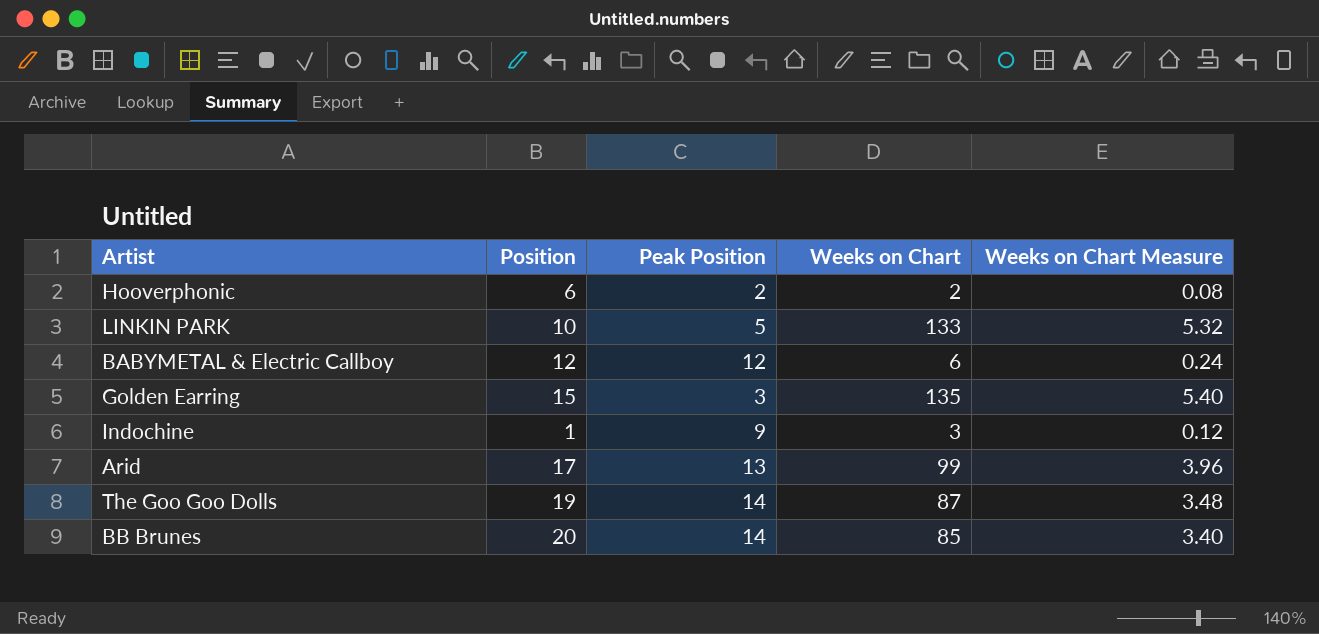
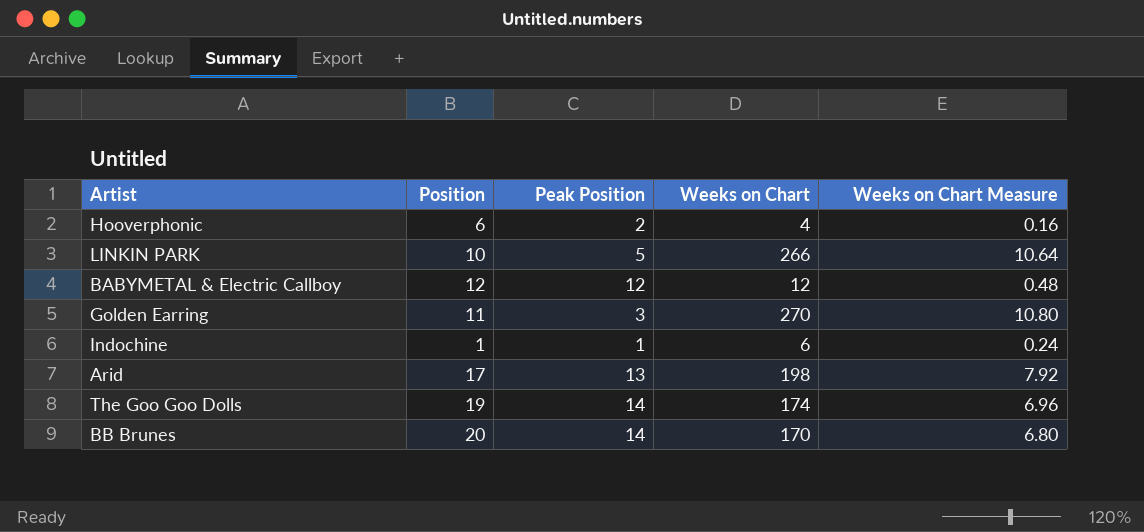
Hooverphonic | Weeks on Chart: 2 -> 4
Hooverphonic | Weeks on Chart Measure: 0.08 -> 0.16
LINKIN PARK | Weeks on Chart: 133 -> 266
LINKIN PARK | Weeks on Chart Measure: 5.32 -> 10.64
BABYMETAL & Electric Callboy | Weeks on Chart: 6 -> 12
BABYMETAL & Electric Callboy | Weeks on Chart Measure: 0.24 -> 0.48
Golden Earring | Position: 15 -> 11
Golden Earring | Weeks on Chart: 135 -> 270
Golden Earring | Weeks on Chart Measure: 5.40 -> 10.80
Indochine | Peak Position: 9 -> 1
Indochine | Weeks on Chart: 3 -> 6
Indochine | Weeks on Chart Measure: 0.12 -> 0.24
Arid | Weeks on Chart: 99 -> 198
Arid | Weeks on Chart Measure: 3.96 -> 7.92
The Goo Goo Dolls | Weeks on Chart: 87 -> 174
The Goo Goo Dolls | Weeks on Chart Measure: 3.48 -> 6.96
BB Brunes | Weeks on Chart: 85 -> 170
BB Brunes | Weeks on Chart Measure: 3.40 -> 6.80

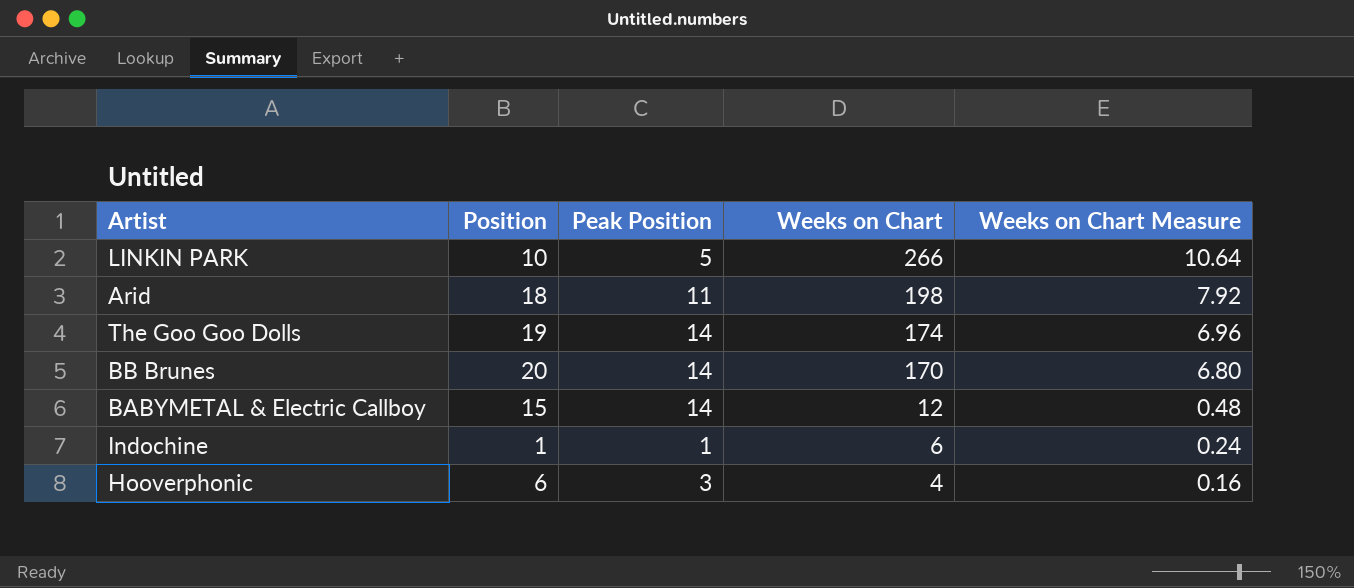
row order: none -> Weeks on Chart descending
row Golden Earring: 11 | 3 | 270 | 10.80 -> none
Arid | Position: 17 -> 18
Arid | Peak Position: 13 -> 11
BABYMETAL & Electric Callboy | Position: 12 -> 15
BABYMETAL & Electric Callboy | Peak Position: 12 -> 14
Hooverphonic | Peak Position: 2 -> 3

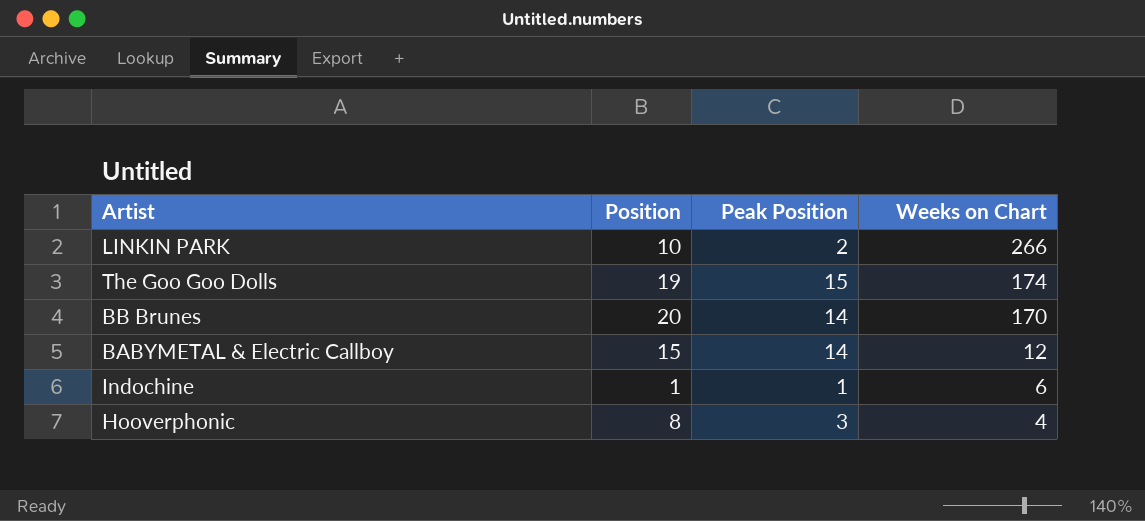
column Weeks on Chart Measure | formula: [Weeks on Chart] * 0.04 -> none
row Arid: 18 | 11 | 198 | 7.92 -> none
LINKIN PARK | Peak Position: 5 -> 2
The Goo Goo Dolls | Peak Position: 14 -> 15
Hooverphonic | Position: 6 -> 8

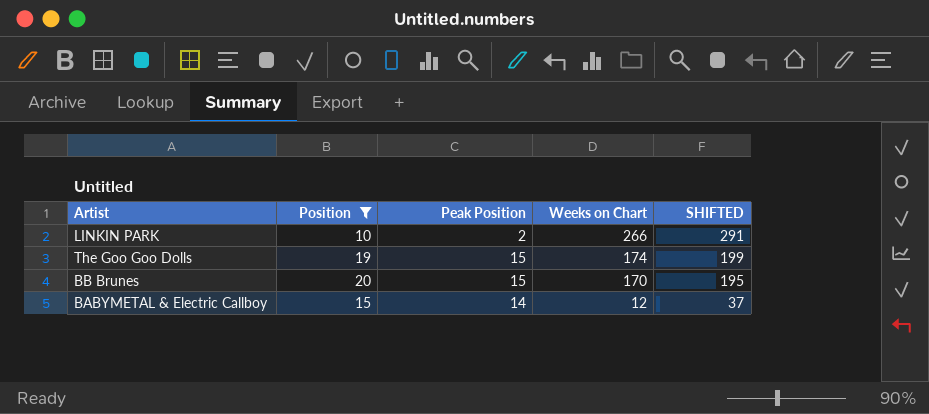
filter: none -> Position >= 10
column SHIFTED | formula: none -> [Weeks on Chart] + 25
BB Brunes | Peak Position: 14 -> 15

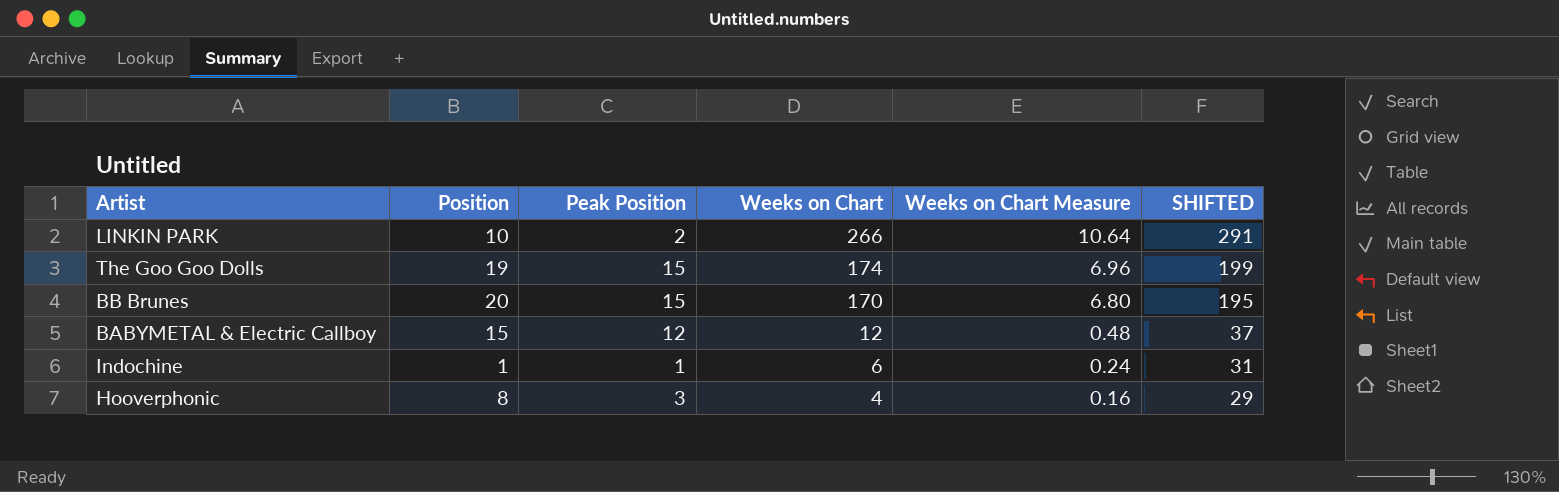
filter: Position >= 10 -> none
column Weeks on Chart Measure | formula: none -> [Weeks on Chart] * 0.04
BABYMETAL & Electric Callboy | Peak Position: 14 -> 12

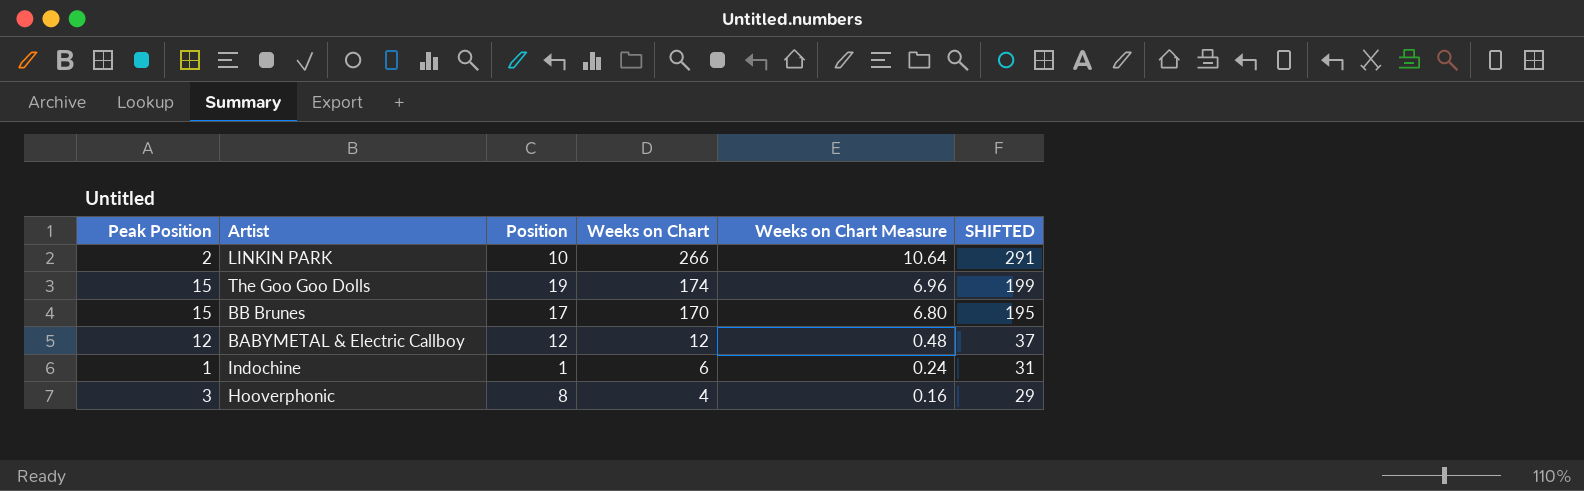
column Peak Position | position: 3 -> 1
BB Brunes | Position: 20 -> 17
BABYMETAL & Electric Callboy | Position: 15 -> 12

